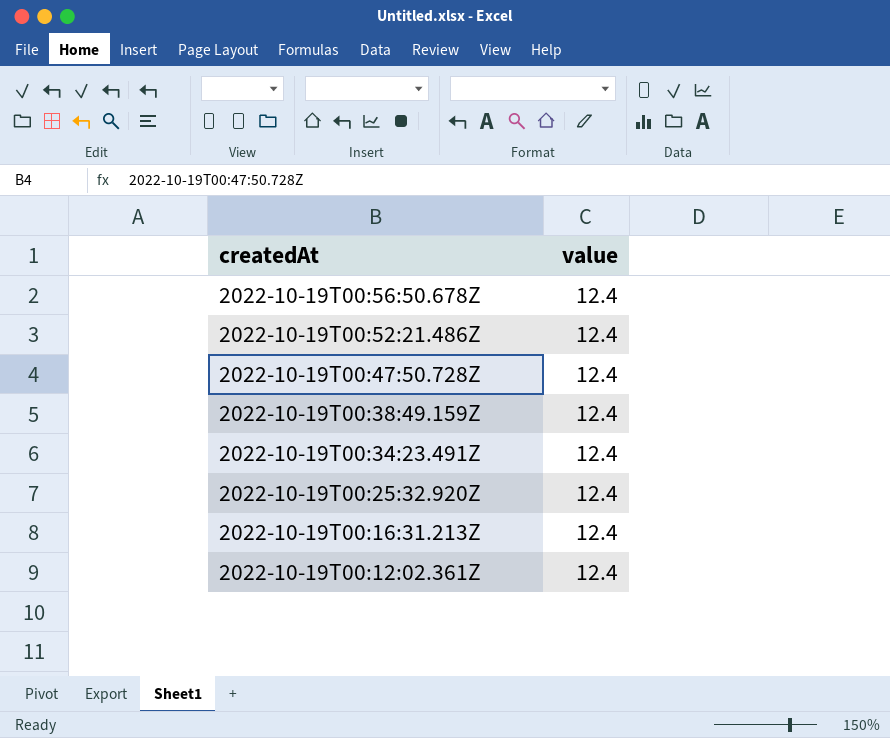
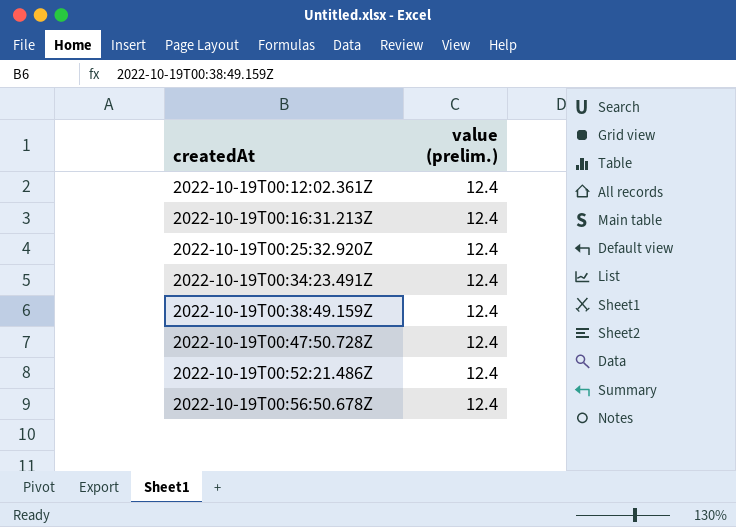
row order: createdAt descending -> createdAt ascending
column name: value -> value (prelim.)

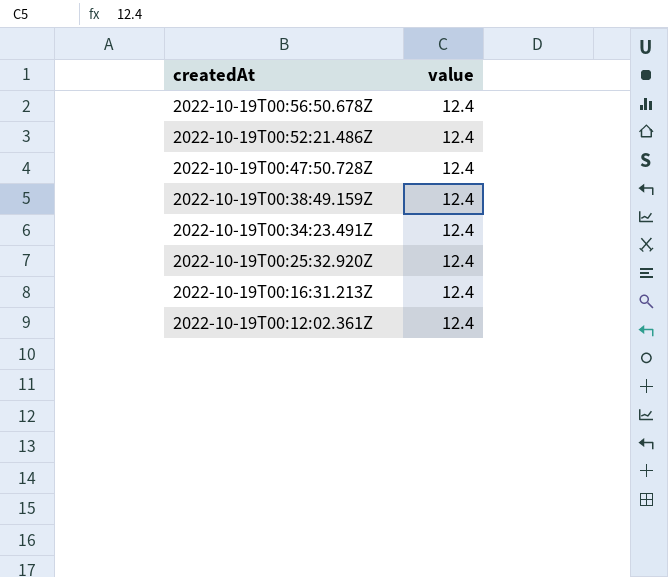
row order: createdAt ascending -> createdAt descending
column name: value (prelim.) -> value

